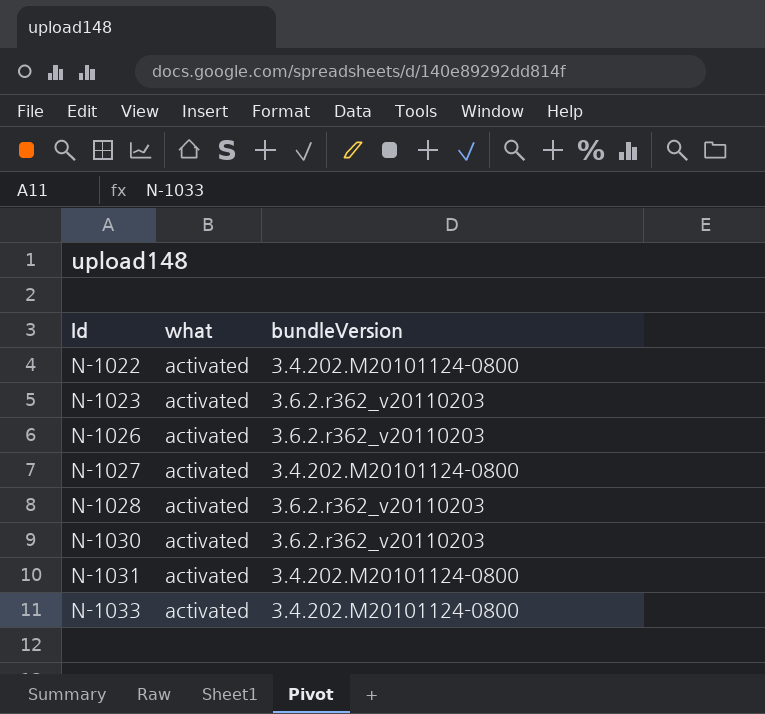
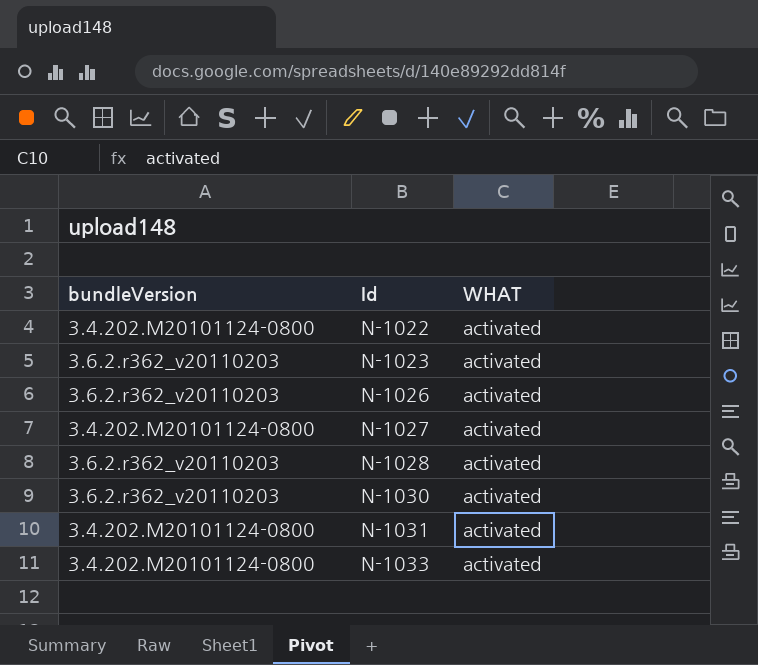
column bundleVersion | position: 3 -> 1
column name: what -> WHAT

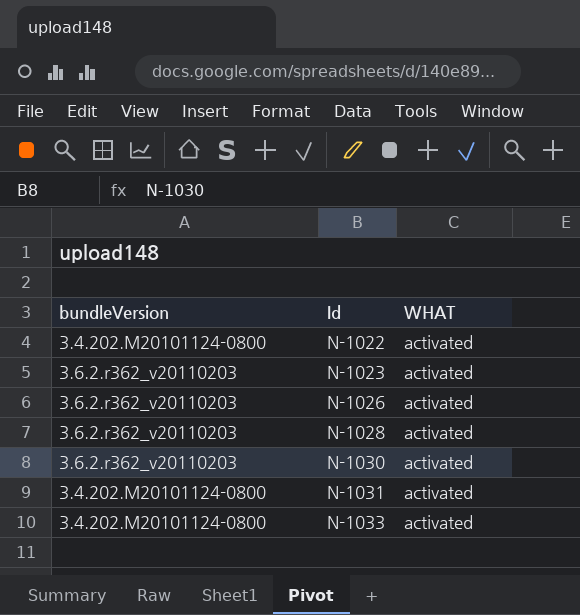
row N-1027: 3.4.202.M20101124-0800 | activated -> none

